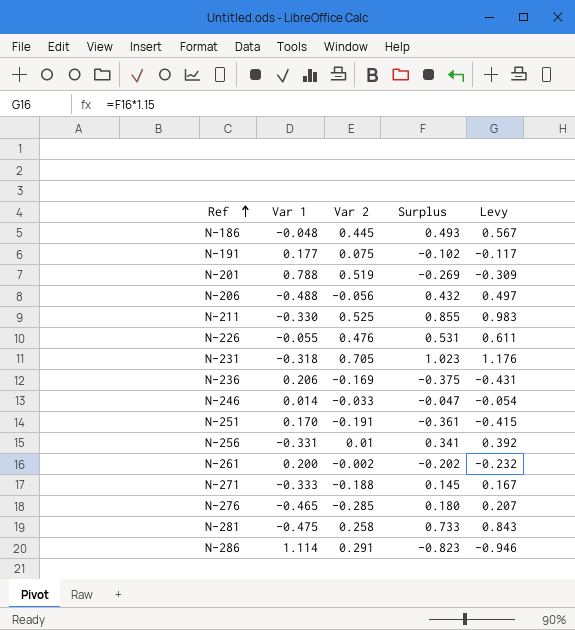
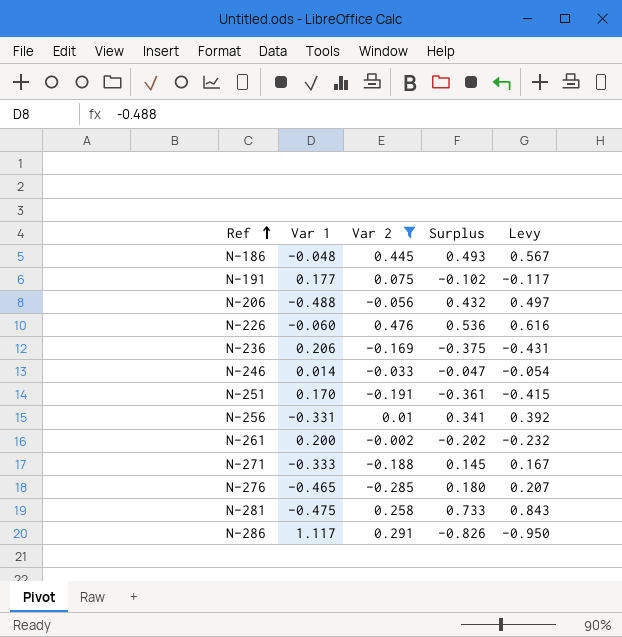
filter: none -> Var 2 <= 0.476
N-226 | Var 1: -0.055 -> -0.060
N-226 | Surplus: 0.531 -> 0.536
N-226 | Levy: 0.611 -> 0.616
N-286 | Var 1: 1.114 -> 1.117
N-286 | Surplus: -0.823 -> -0.826
N-286 | Levy: -0.946 -> -0.950

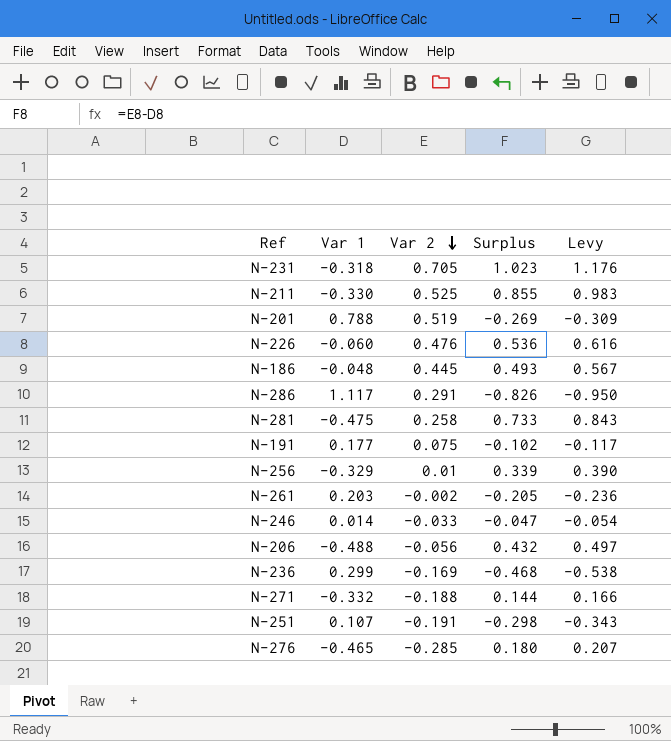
filter: Var 2 <= 0.476 -> none
row order: Ref ascending -> Var 2 descending
N-256 | Var 1: -0.331 -> -0.329
N-256 | Surplus: 0.341 -> 0.339
N-256 | Levy: 0.392 -> 0.390
N-261 | Var 1: 0.200 -> 0.203
N-261 | Surplus: -0.202 -> -0.205
N-261 | Levy: -0.232 -> -0.236
N-236 | Var 1: 0.206 -> 0.299
N-236 | Surplus: -0.375 -> -0.468
N-236 | Levy: -0.431 -> -0.538
N-271 | Var 1: -0.333 -> -0.332
N-271 | Surplus: 0.145 -> 0.144
N-271 | Levy: 0.167 -> 0.166
N-251 | Var 1: 0.170 -> 0.107
N-251 | Surplus: -0.361 -> -0.298
N-251 | Levy: -0.415 -> -0.343

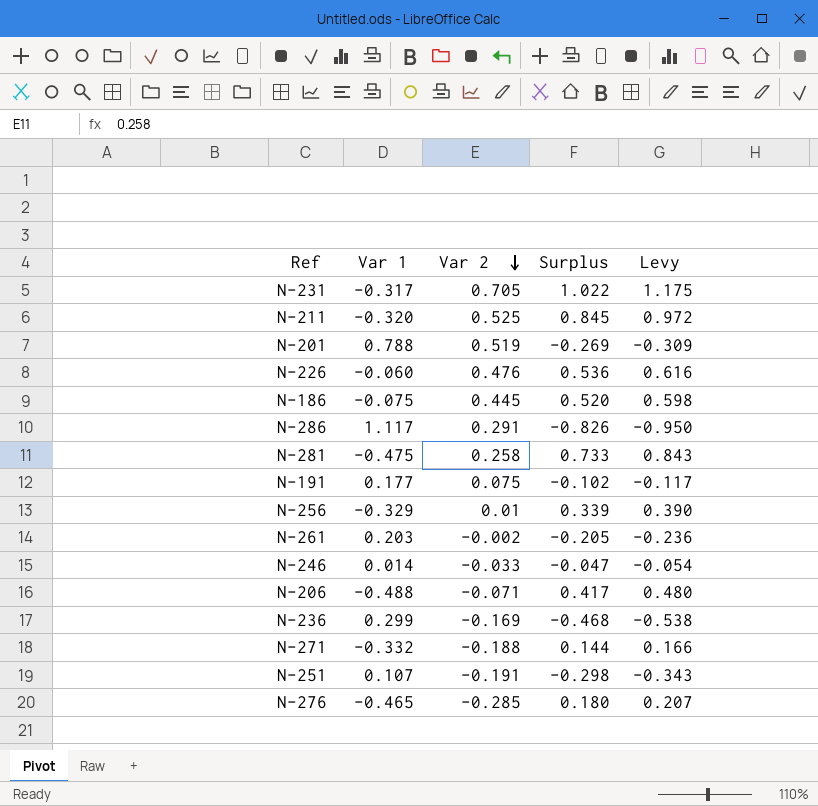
N-231 | Var 1: -0.318 -> -0.317
N-231 | Surplus: 1.023 -> 1.022
N-231 | Levy: 1.176 -> 1.175
N-211 | Var 1: -0.330 -> -0.320
N-211 | Surplus: 0.855 -> 0.845
N-211 | Levy: 0.983 -> 0.972
N-186 | Var 1: -0.048 -> -0.075
N-186 | Surplus: 0.493 -> 0.520
N-186 | Levy: 0.567 -> 0.598
N-206 | Var 2: -0.056 -> -0.071
N-206 | Surplus: 0.432 -> 0.417
N-206 | Levy: 0.497 -> 0.480

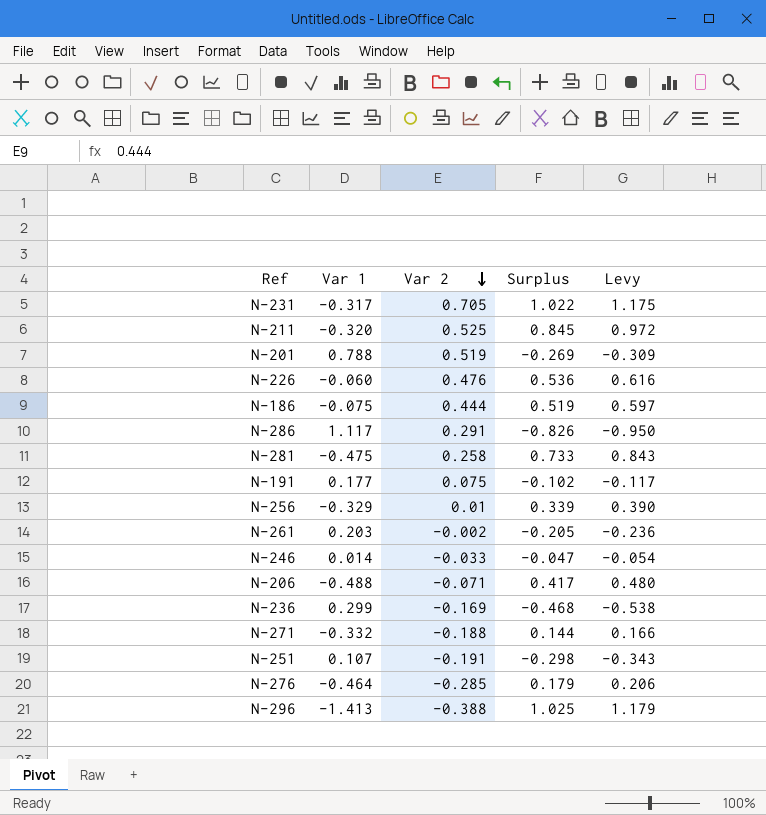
N-186 | Var 2: 0.445 -> 0.444
N-186 | Surplus: 0.520 -> 0.519
N-186 | Levy: 0.598 -> 0.597
N-276 | Var 1: -0.465 -> -0.464
N-276 | Surplus: 0.180 -> 0.179
N-276 | Levy: 0.207 -> 0.206
row N-296: none -> -1.413 | -0.388 | 1.025 | 1.179

